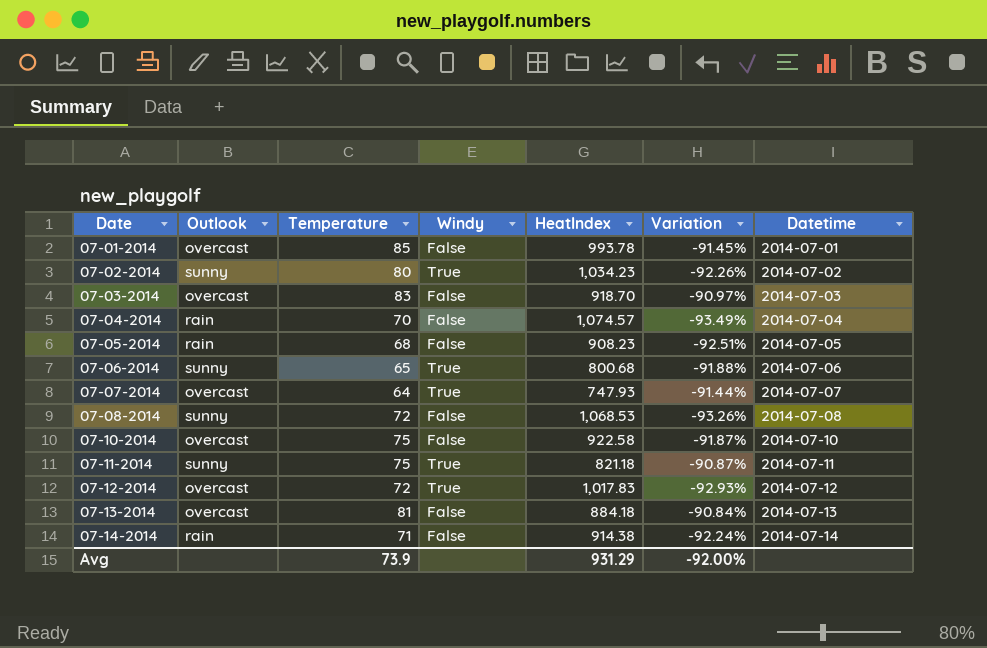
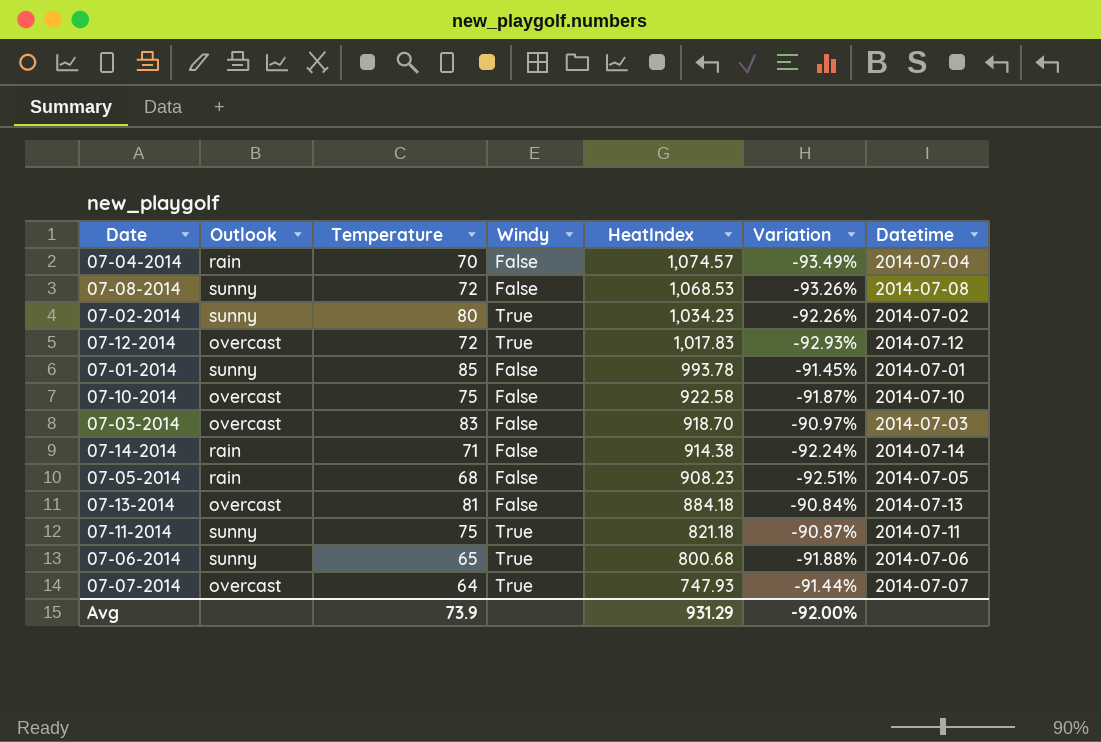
row order: Date ascending -> HeatIndex descending
07-01-2014 | Outlook: overcast -> sunny

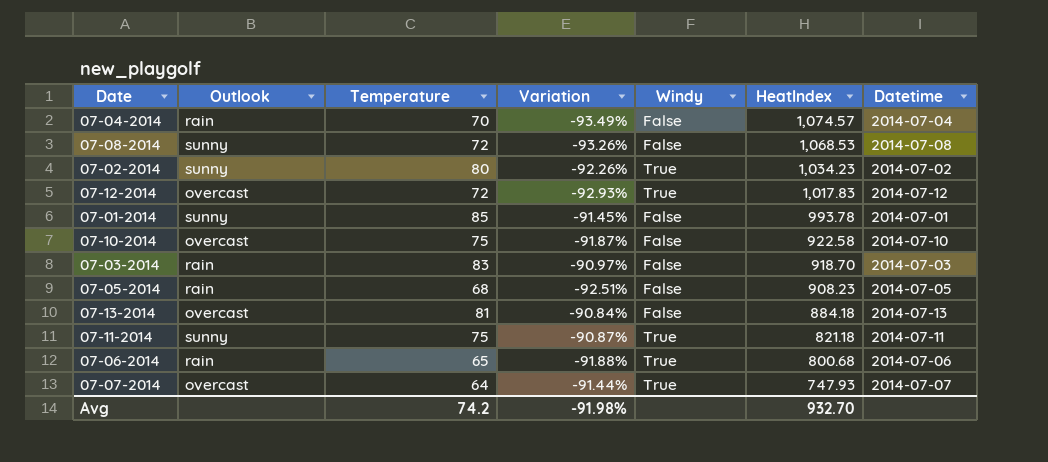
column Variation | position: 6 -> 4
row 07-14-2014: rain | 71 | False | 914.38 | -92.24% | 2014-07-14 -> none
07-03-2014 | Outlook: overcast -> rain
07-06-2014 | Outlook: sunny -> rain
Avg | Temperature: 73.9 -> 74.2
Avg | Variation: -92.00% -> -91.98%
Avg | HeatIndex: 931.29 -> 932.70

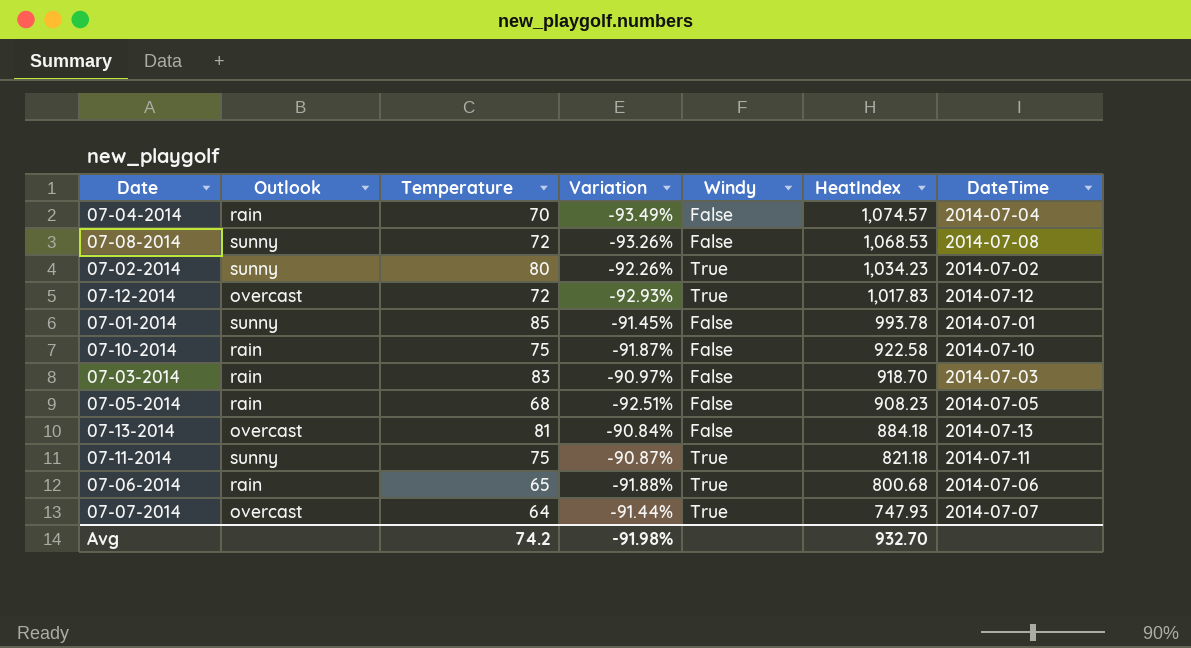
column name: Datetime -> DateTime
07-10-2014 | Outlook: overcast -> rain

